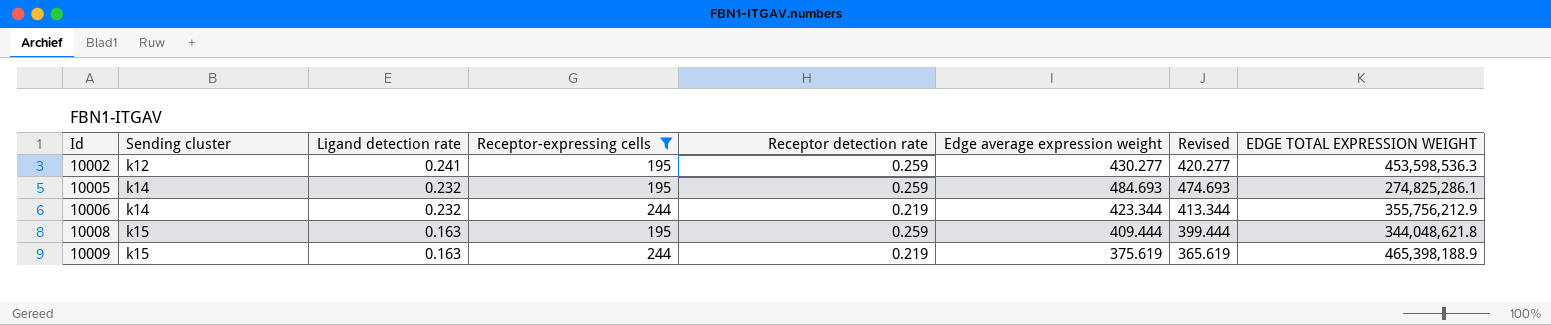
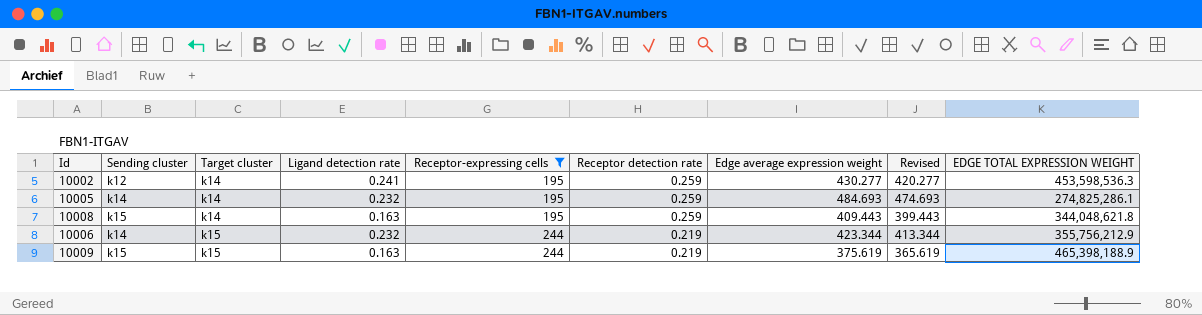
row order: Id ascending -> Target cluster ascending
column Target cluster | position: none -> 3
10008 | Edge average expression weight: 409.444 -> 409.443
10008 | Revised: 399.444 -> 399.443

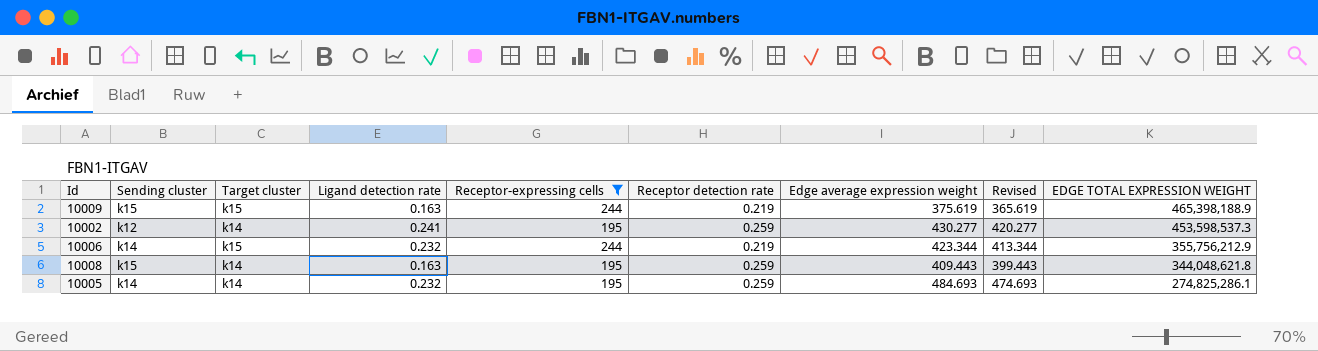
row order: Target cluster ascending -> EDGE TOTAL EXPRESSION WEIGHT descending
10002 | EDGE TOTAL EXPRESSION WEIGHT: 453,598,536.3 -> 453,598,537.3

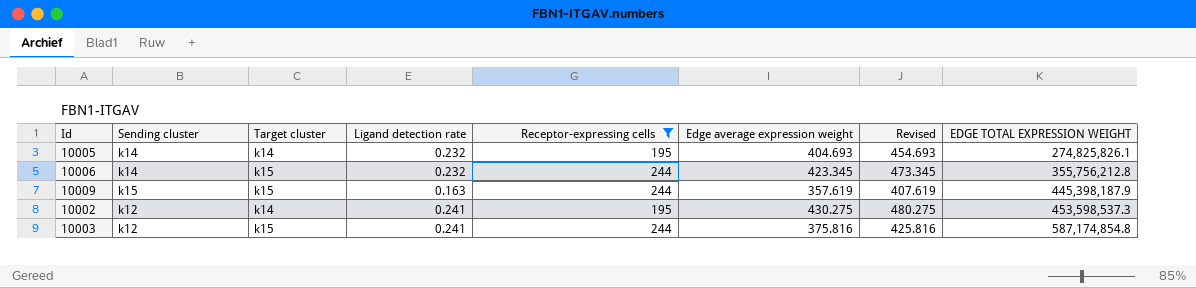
row order: EDGE TOTAL EXPRESSION WEIGHT descending -> EDGE TOTAL EXPRESSION WEIGHT ascending
column Receptor detection rate | position: 6 -> none
column Revised | formula: [Edge average expression weight] - 10 -> [Edge average expression weight] + 50
row 10008: k15 | k14 | 0.163 | 195 | 0.259 | 409.443 | 399.443 | 344,048,621.8 -> none
10005 | Edge average expression weight: 484.693 -> 404.693
10005 | EDGE TOTAL EXPRESSION WEIGHT: 274,825,286.1 -> 274,825,826.1
10006 | Edge average expression weight: 423.344 -> 423.345
10006 | EDGE TOTAL EXPRESSION WEIGHT: 355,756,212.9 -> 355,756,212.8
10009 | Edge average expression weight: 375.619 -> 357.619
10009 | EDGE TOTAL EXPRESSION WEIGHT: 465,398,188.9 -> 445,398,187.9
10002 | Edge average expression weight: 430.277 -> 430.275
row 10003: none -> k12 | k15 | 0.241 | 244 | 375.816 | 425.816 | 587,174,854.8

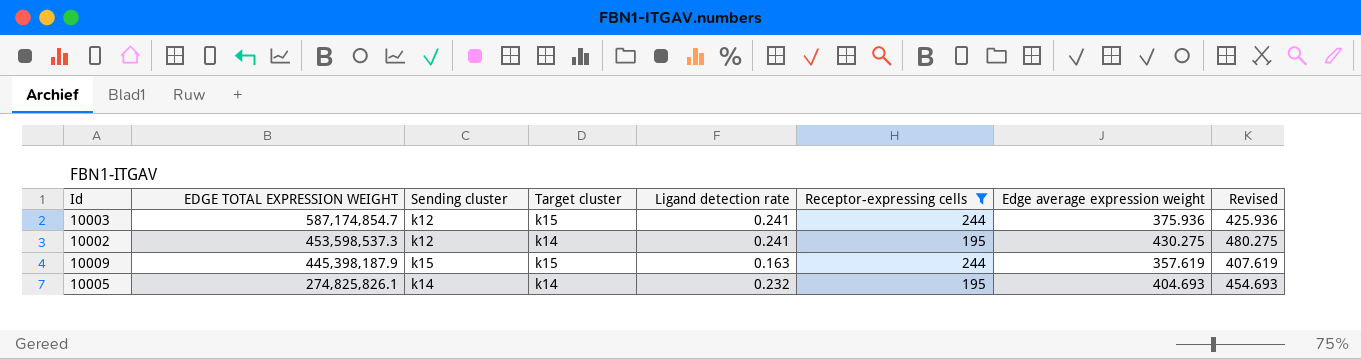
row order: EDGE TOTAL EXPRESSION WEIGHT ascending -> EDGE TOTAL EXPRESSION WEIGHT descending
column EDGE TOTAL EXPRESSION WEIGHT | position: 8 -> 2
row 10006: k14 | k15 | 0.232 | 244 | 423.345 | 473.345 | 355,756,212.8 -> none
10003 | EDGE TOTAL EXPRESSION WEIGHT: 587,174,854.8 -> 587,174,854.7
10003 | Edge average expression weight: 375.816 -> 375.936
10003 | Revised: 425.816 -> 425.936

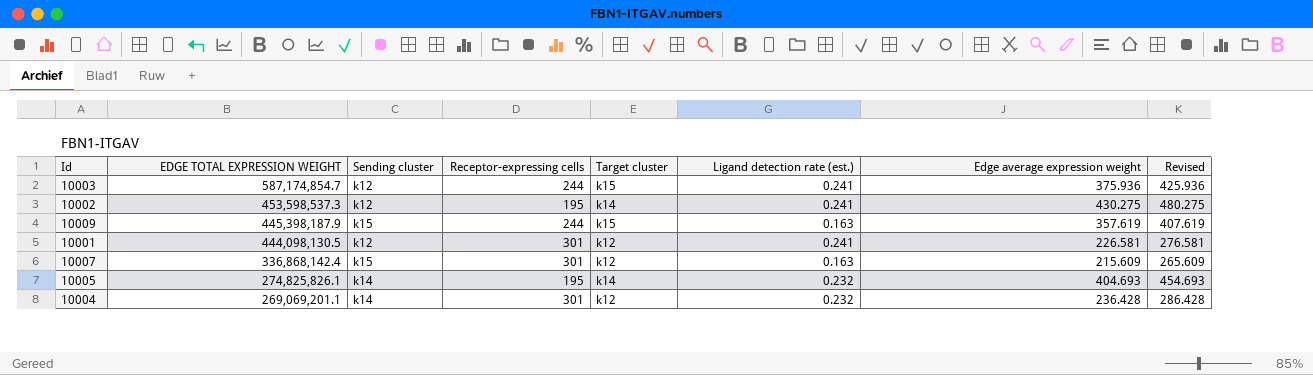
filter: Receptor-expressing cells != 301 -> none
column Receptor-expressing cells | position: 6 -> 4
column name: Ligand detection rate -> Ligand detection rate (est.)

